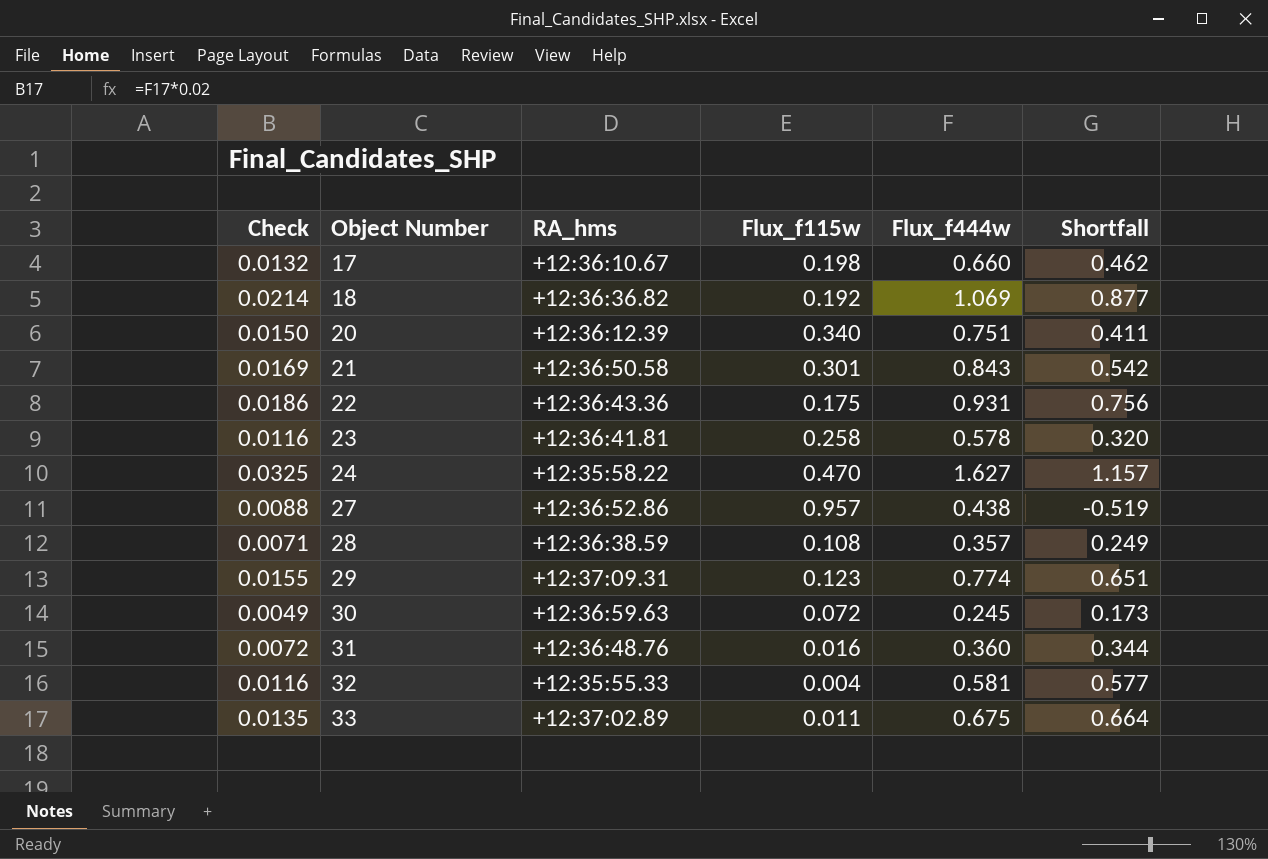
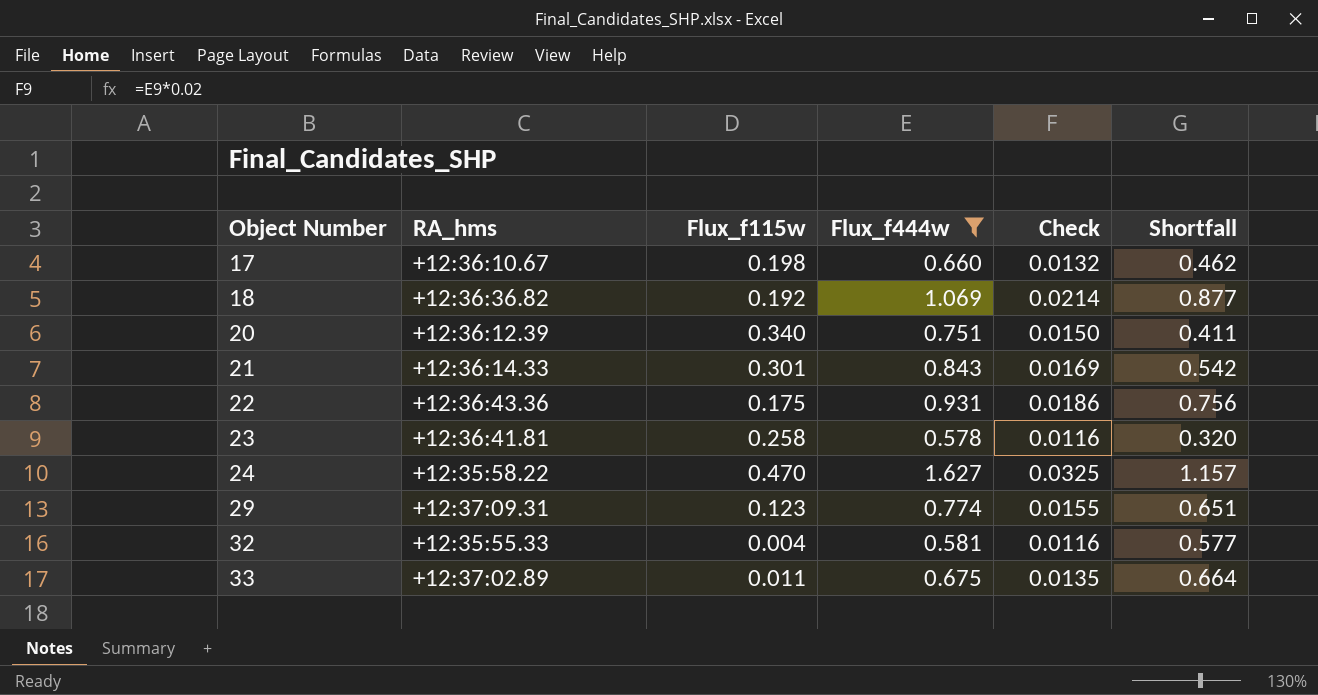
filter: none -> Flux_f444w >= 0.578
column Check | position: 1 -> 5
21 | RA_hms: +12:36:50.58 -> +12:36:14.33

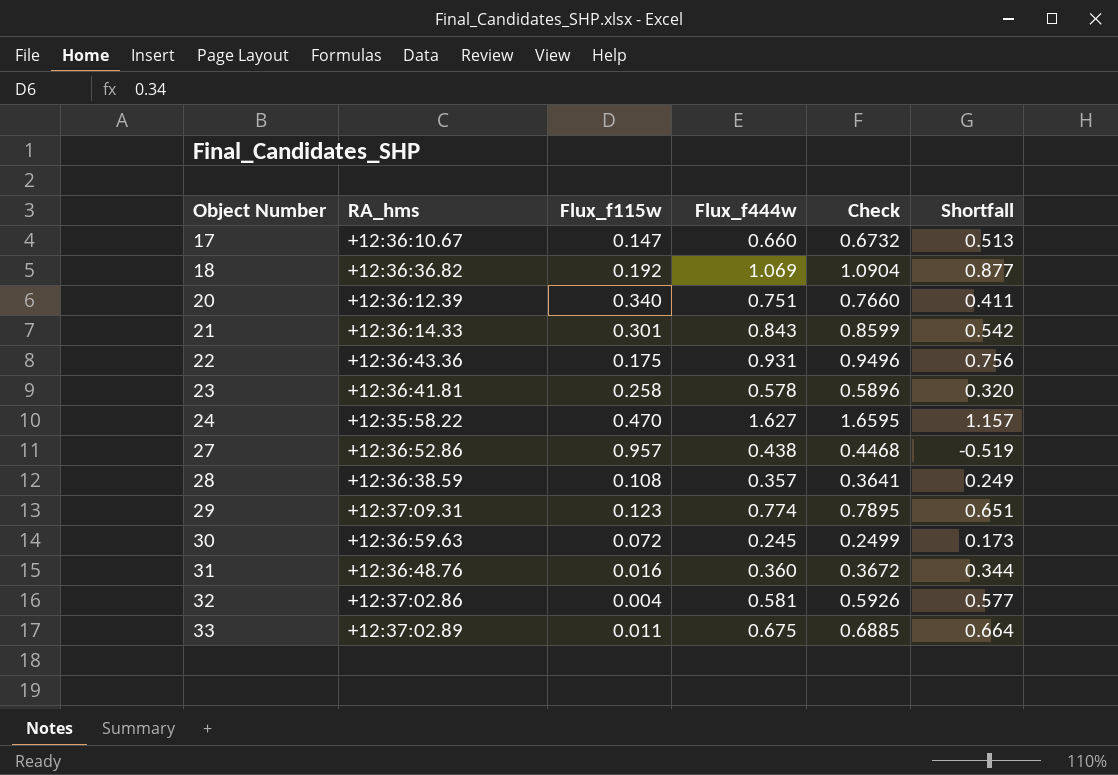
filter: Flux_f444w >= 0.578 -> none
column Check | formula: [Flux_f444w] * 0.02 -> [Flux_f444w] * 1.02
17 | Flux_f115w: 0.198 -> 0.147
17 | Shortfall: 0.462 -> 0.513
32 | RA_hms: +12:35:55.33 -> +12:37:02.86

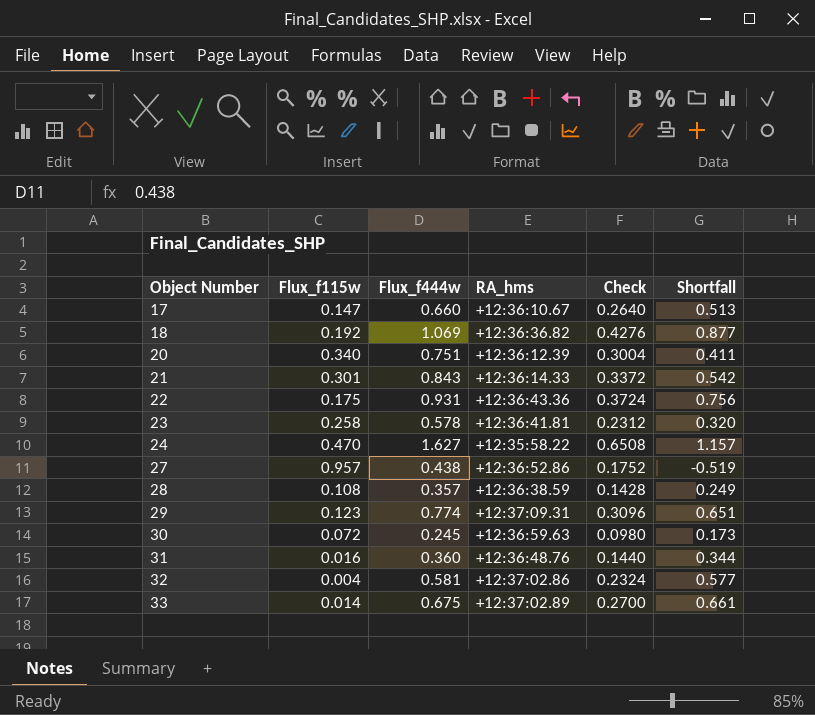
column RA_hms | position: 2 -> 4
column Check | formula: [Flux_f444w] * 1.02 -> [Flux_f444w] * 0.4
33 | Flux_f115w: 0.011 -> 0.014
33 | Shortfall: 0.664 -> 0.661

